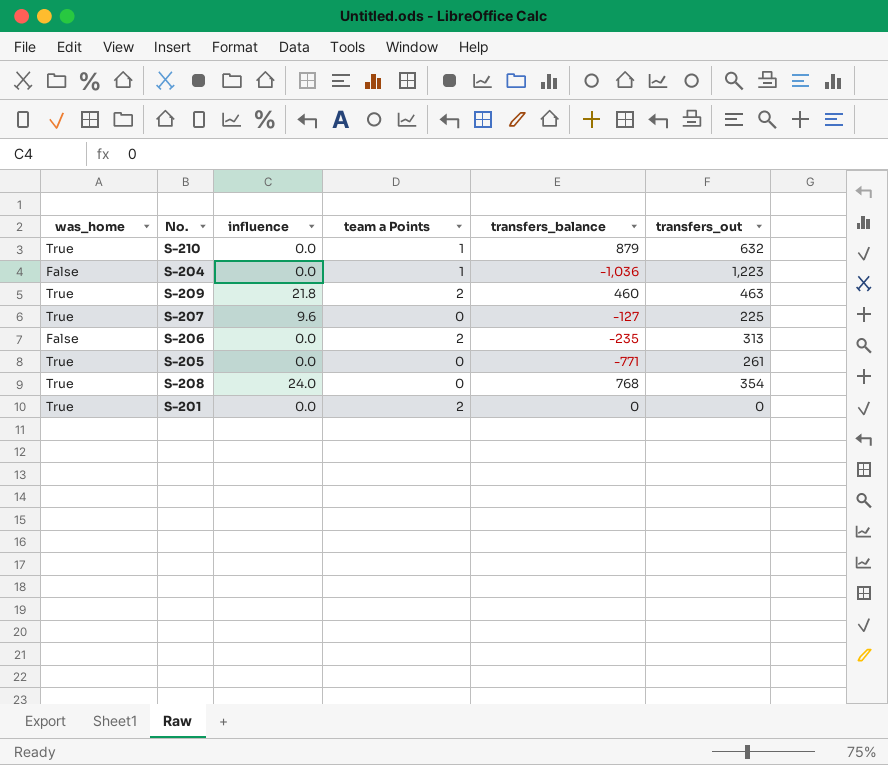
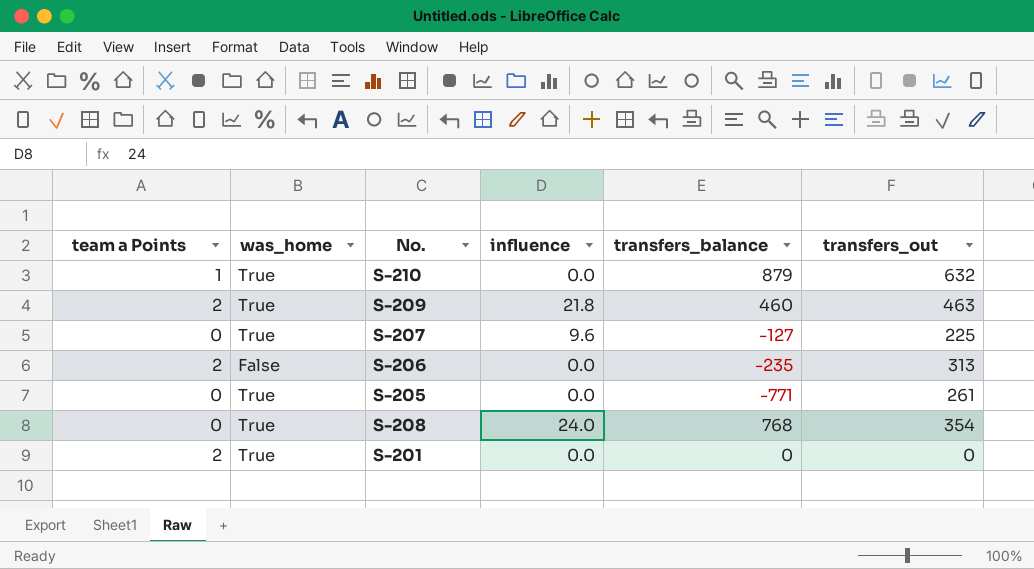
column team a Points | position: 4 -> 1
row S-204: False | 0.0 | 1 | -1,036 | 1,223 -> none

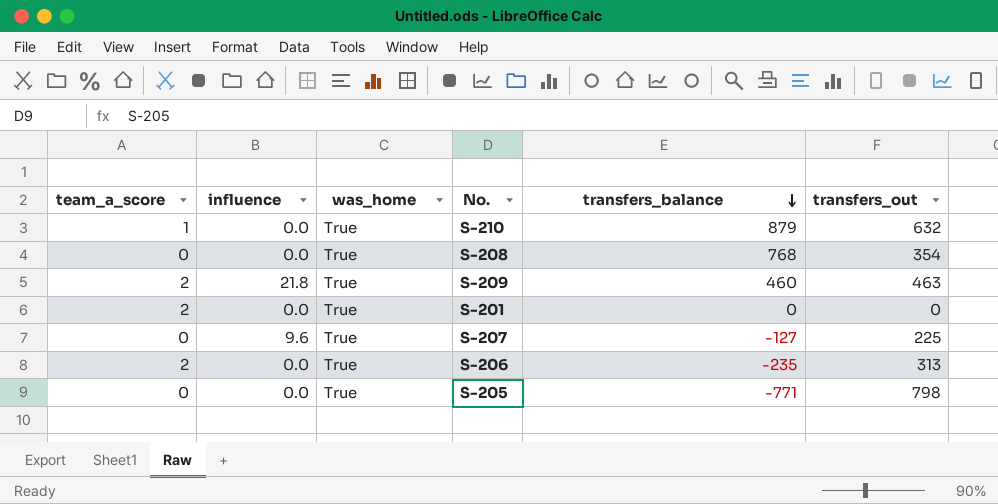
row order: none -> transfers_balance descending
column name: team a Points -> team_a_score
column influence | position: 4 -> 2
S-208 | influence: 24.0 -> 0.0
S-206 | was_home: False -> True
S-205 | transfers_out: 261 -> 798

